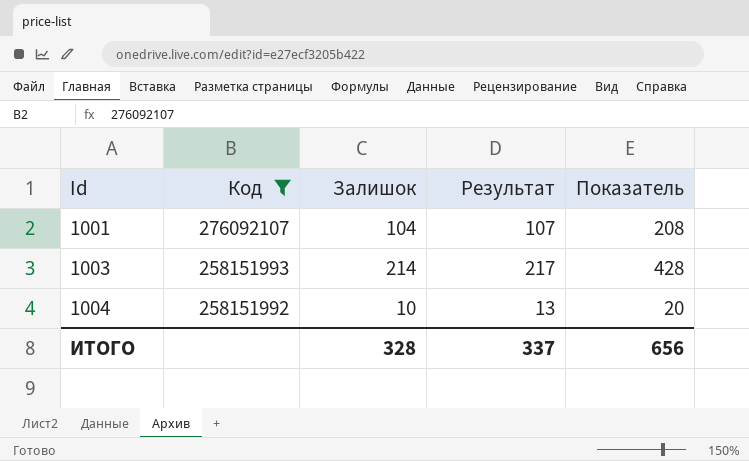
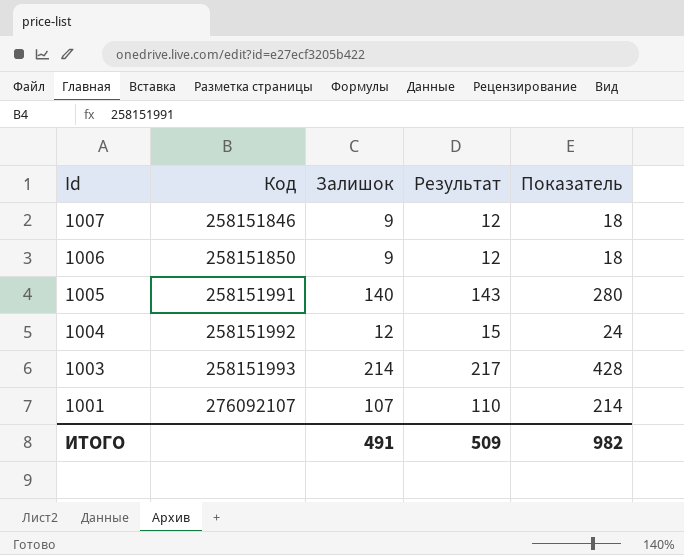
filter: Код >= 258151992 -> none
row order: Id ascending -> Id descending
1004 | Залишок: 10 -> 12
1004 | Результат: 13 -> 15
1004 | Показатель: 20 -> 24
1001 | Залишок: 104 -> 107
1001 | Результат: 107 -> 110
1001 | Показатель: 208 -> 214
ИТОГО | Залишок: 328 -> 491
ИТОГО | Результат: 337 -> 509
ИТОГО | Показатель: 656 -> 982

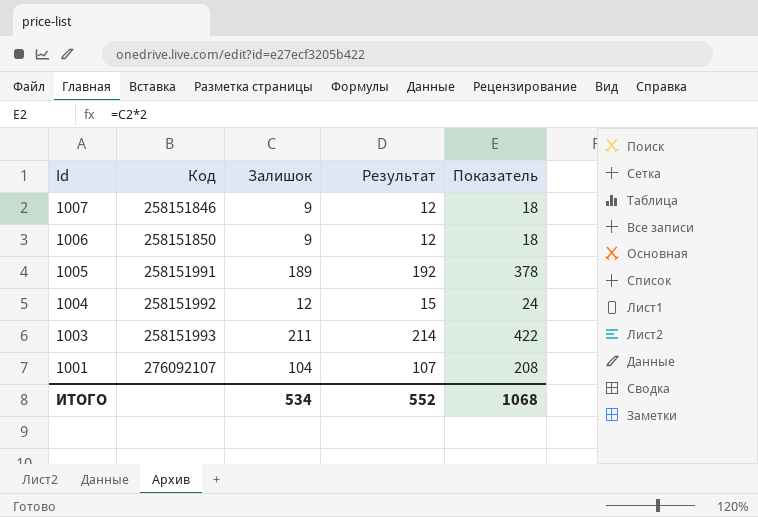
1005 | Залишок: 140 -> 189
1005 | Результат: 143 -> 192
1005 | Показатель: 280 -> 378
1003 | Залишок: 214 -> 211
1003 | Результат: 217 -> 214
1003 | Показатель: 428 -> 422
1001 | Залишок: 107 -> 104
1001 | Результат: 110 -> 107
1001 | Показатель: 214 -> 208
ИТОГО | Залишок: 491 -> 534
ИТОГО | Результат: 509 -> 552
ИТОГО | Показатель: 982 -> 1068

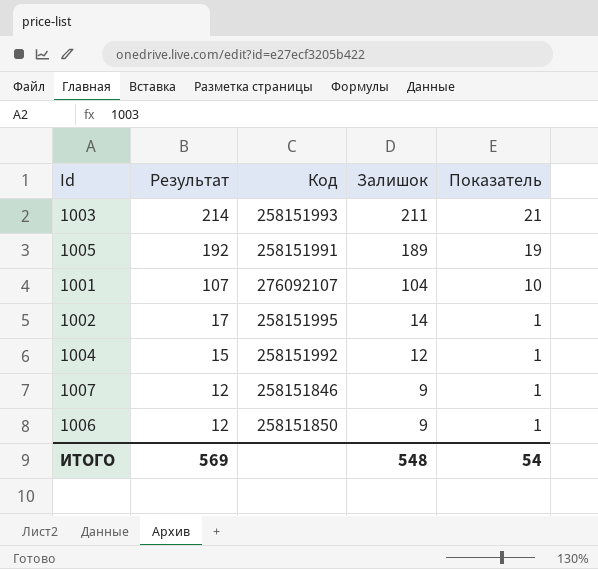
row order: Id descending -> Результат descending
column Результат | position: 4 -> 2
column Показатель | formula: [Залишок] * 2 -> [Залишок] * 0,1
row 1002: none -> 17 | 258151995 | 14 | 1
ИТОГО | Результат: 552 -> 569
ИТОГО | Залишок: 534 -> 548
ИТОГО | Показатель: 1068 -> 54

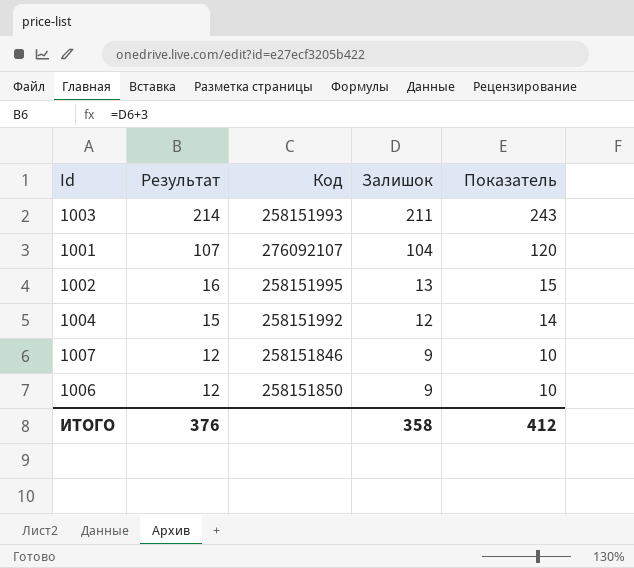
column Показатель | formula: [Залишок] * 0,1 -> [Залишок] * 1,15
row 1005: 192 | 258151991 | 189 | 19 -> none
1002 | Результат: 17 -> 16
1002 | Залишок: 14 -> 13
ИТОГО | Результат: 569 -> 376
ИТОГО | Залишок: 548 -> 358
ИТОГО | Показатель: 54 -> 412

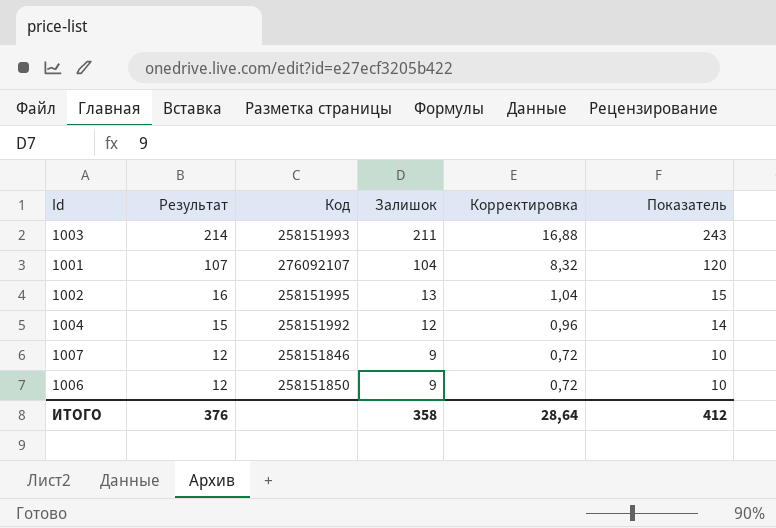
column Корректировка | formula: none -> [Залишок] * 0,08

